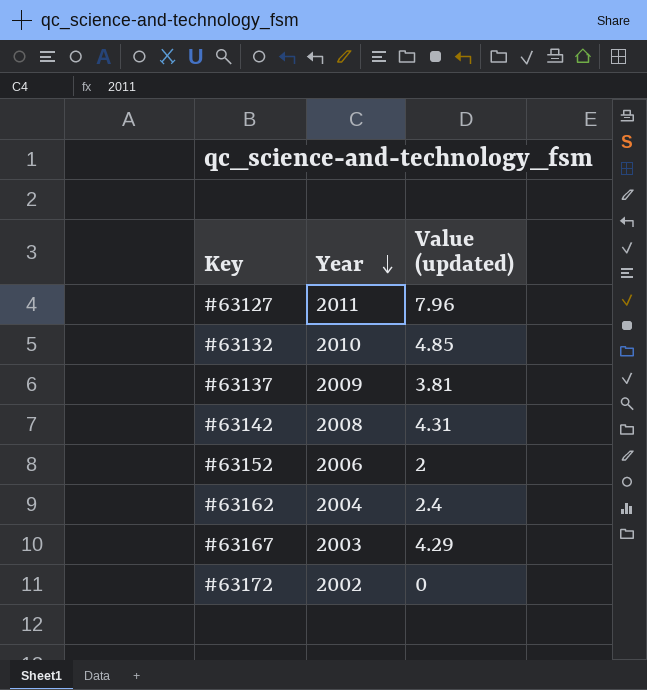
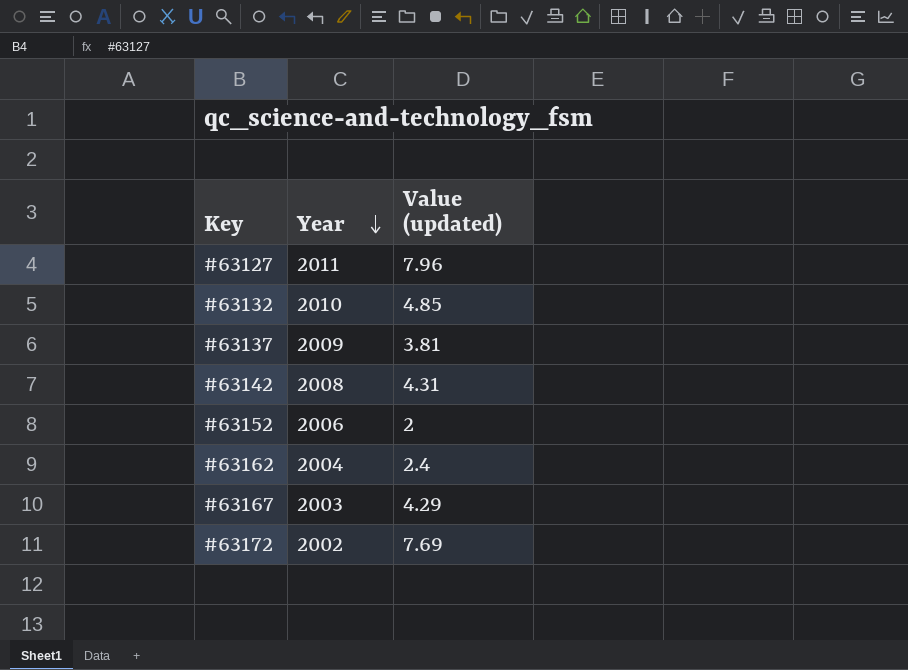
#63172 | Value (updated): 0 -> 7.69

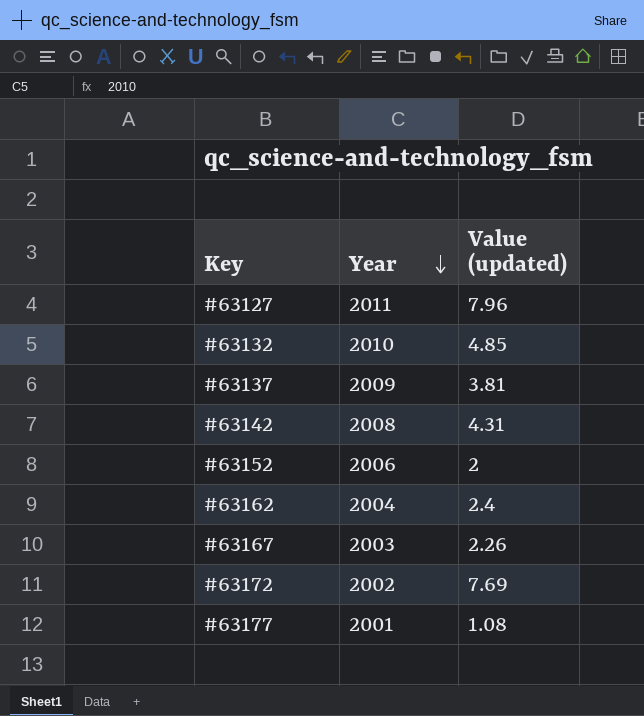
#63167 | Value (updated): 4.29 -> 2.26
row #63177: none -> 2001 | 1.08

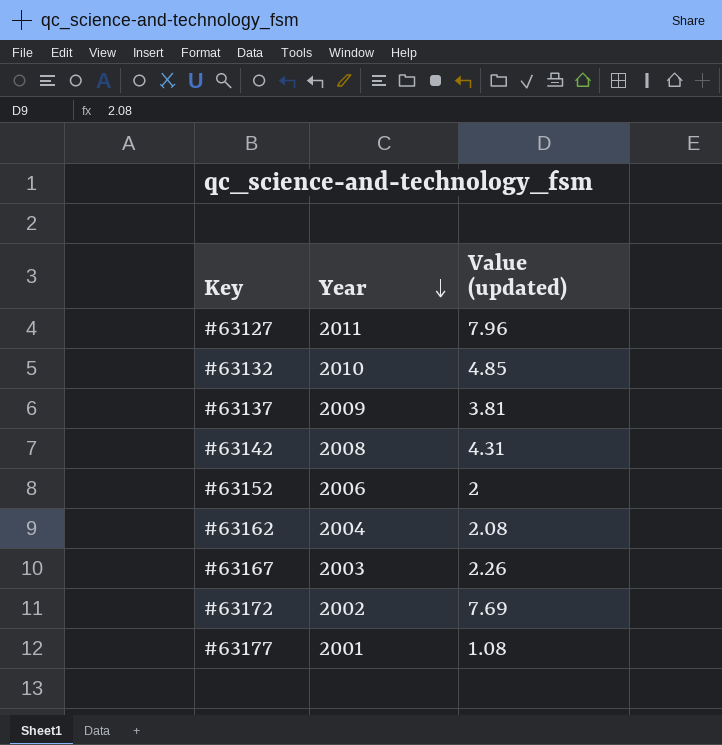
#63162 | Value (updated): 2.4 -> 2.08

